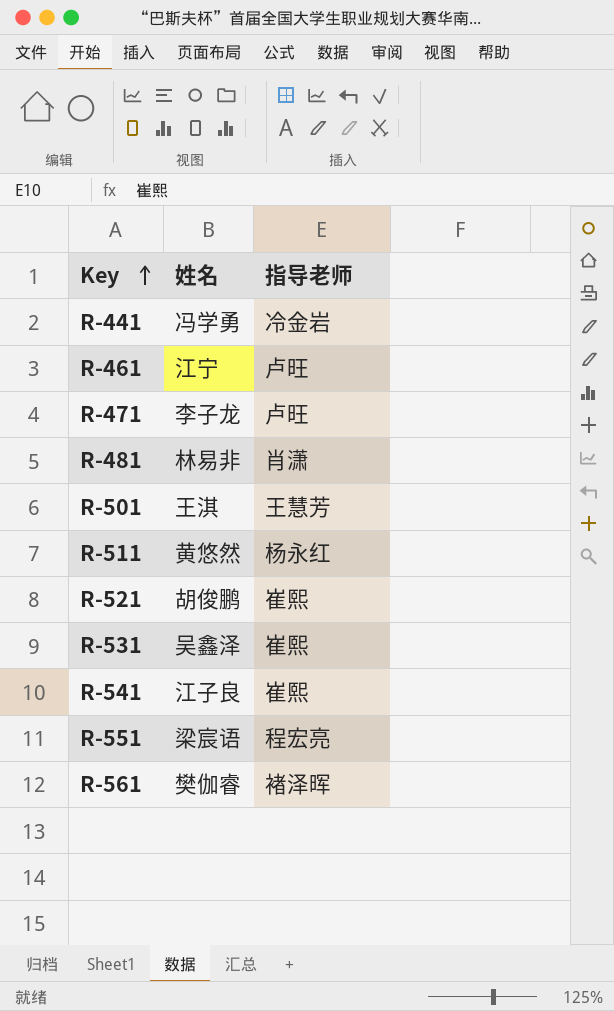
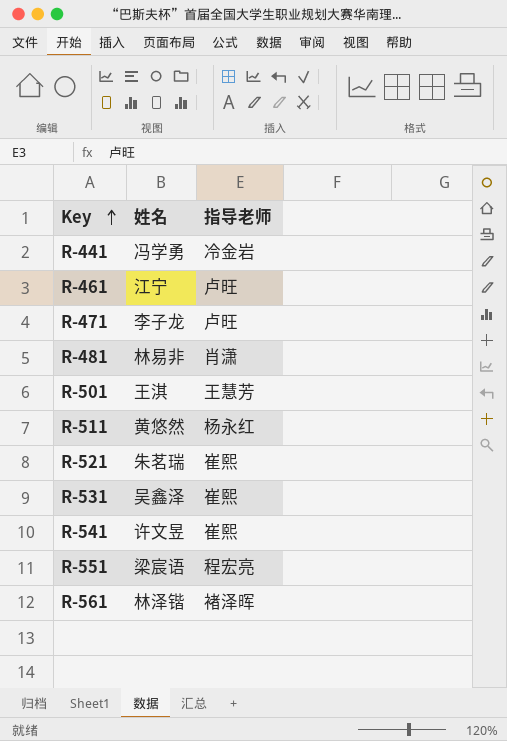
R-521 | 姓名: 胡俊鹏 -> 朱茗瑞
R-541 | 姓名: 江子良 -> 许文昱
R-561 | 姓名: 樊伽睿 -> 林泽锴

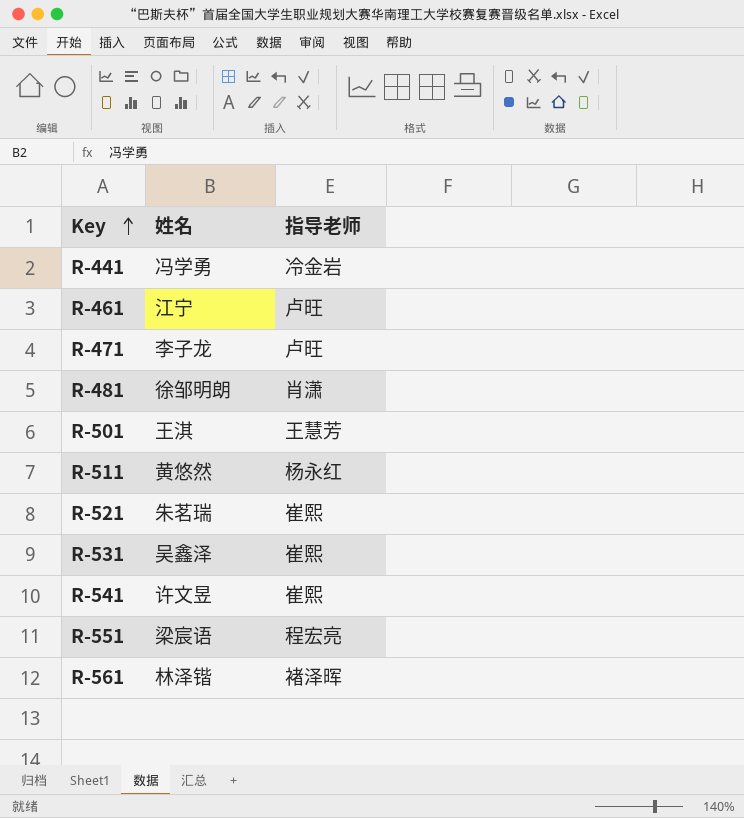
R-481 | 姓名: 林易非 -> 徐邹明朗

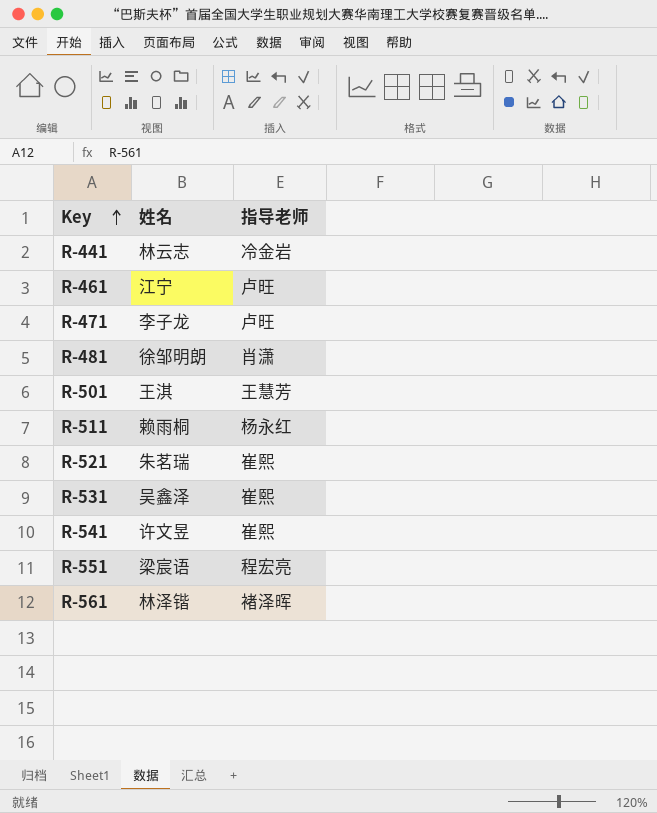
R-441 | 姓名: 冯学勇 -> 林云志
R-511 | 姓名: 黄悠然 -> 赖雨桐

